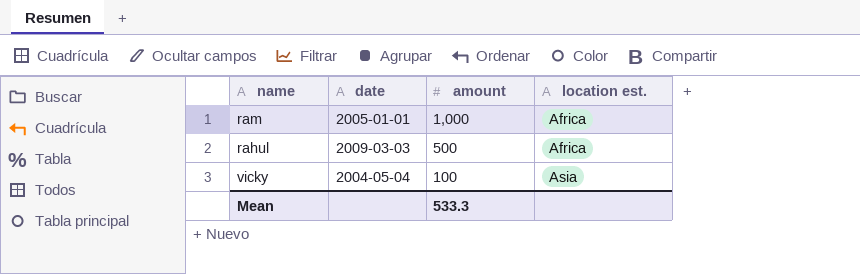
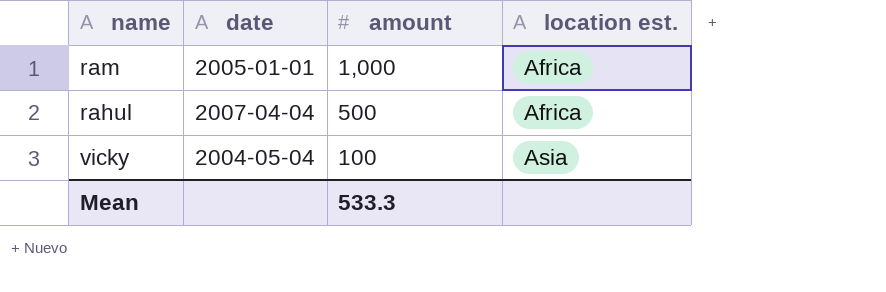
rahul | date: 2009-03-03 -> 2007-04-04

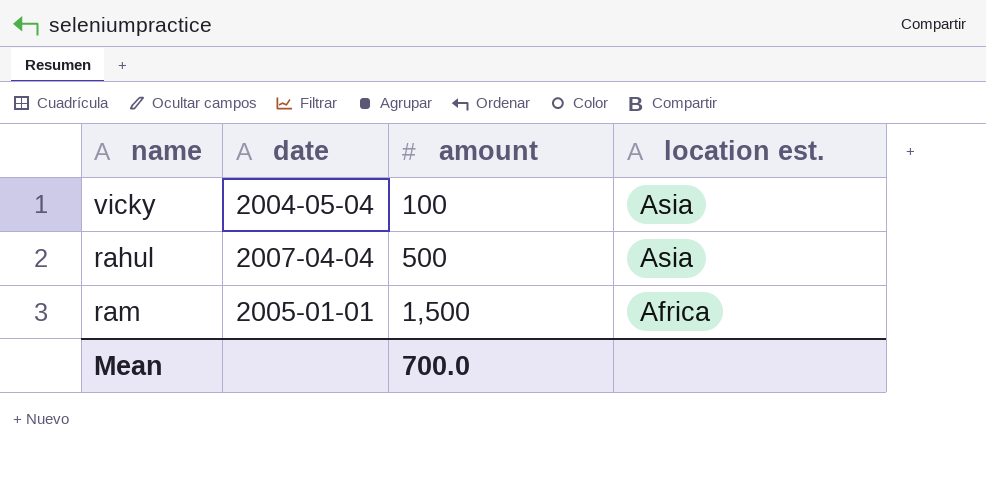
row order: amount descending -> amount ascending
rahul | location est.: Africa -> Asia
ram | amount: 1,000 -> 1,500
Mean | amount: 533.3 -> 700.0

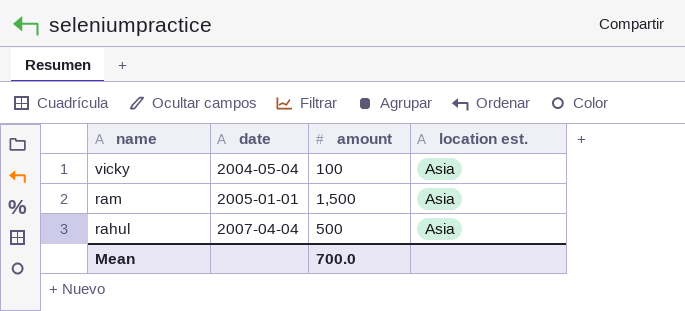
row order: amount ascending -> name descending
ram | location est.: Africa -> Asia

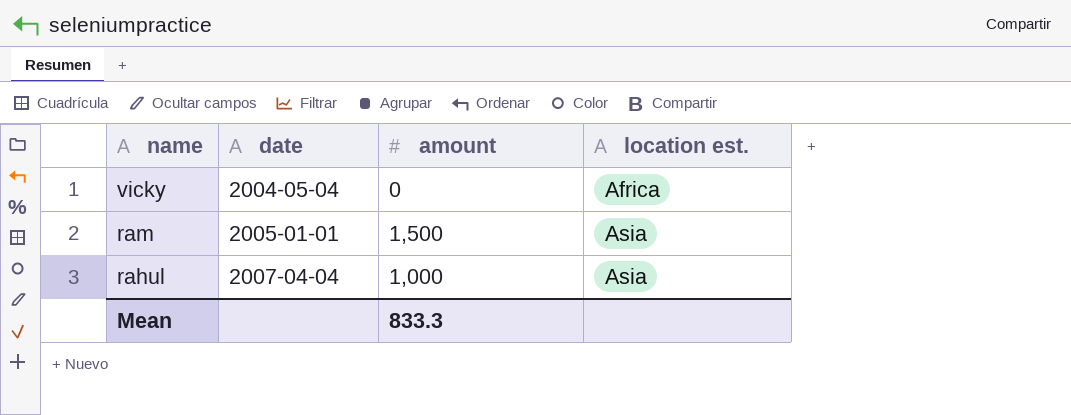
vicky | amount: 100 -> 0
vicky | location est.: Asia -> Africa
rahul | amount: 500 -> 1,000
Mean | amount: 700.0 -> 833.3

